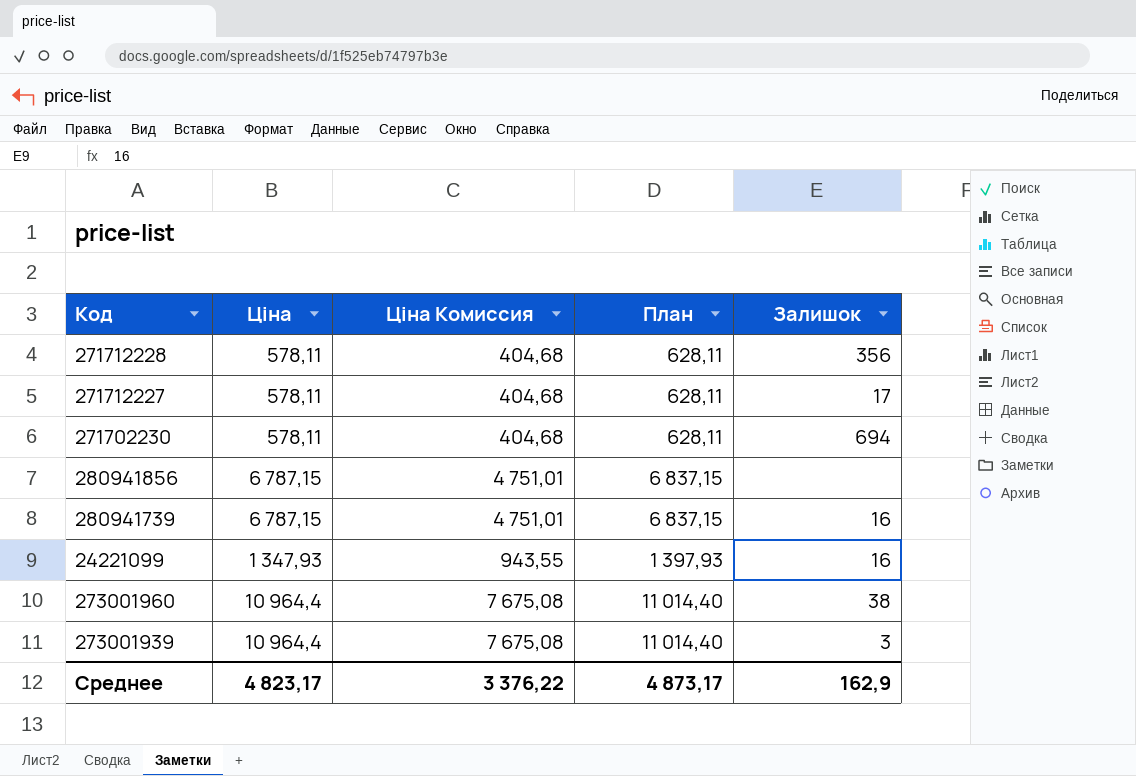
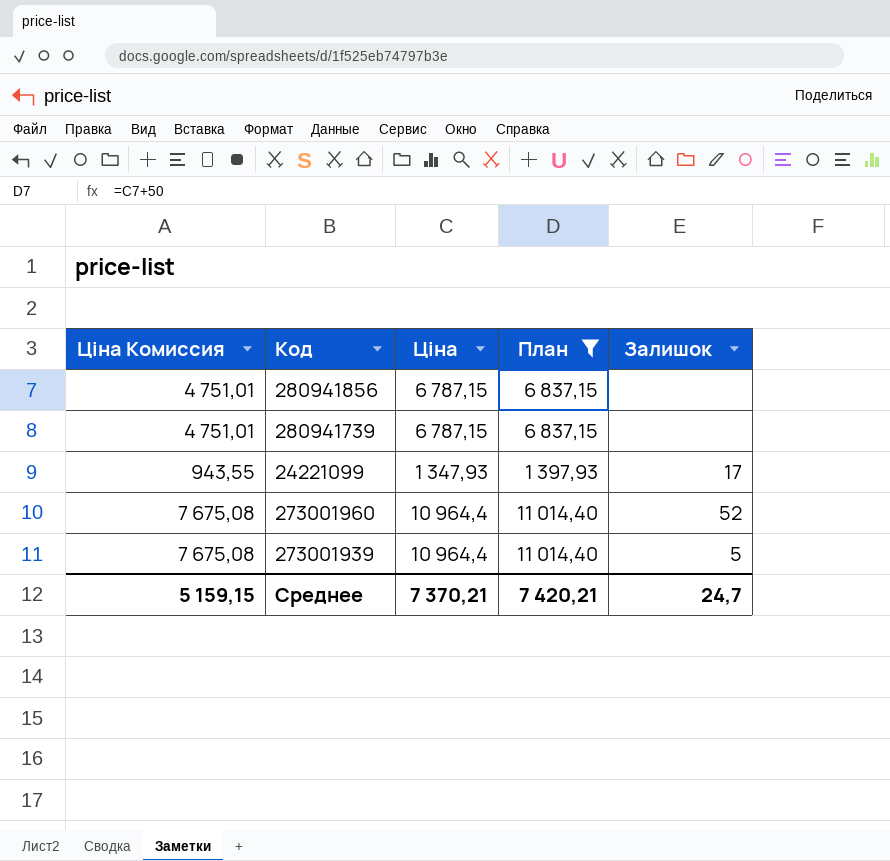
filter: none -> План != 628,11
column Ціна Комиссия | position: 3 -> 1
280941739 | Залишок: 16 -> none
24221099 | Залишок: 16 -> 17
273001960 | Залишок: 38 -> 52
273001939 | Залишок: 3 -> 5
Среднее | Ціна Комиссия: 3 376,22 -> 5 159,15
Среднее | Ціна: 4 823,17 -> 7 370,21
Среднее | План: 4 873,17 -> 7 420,21
Среднее | Залишок: 162,9 -> 24,7

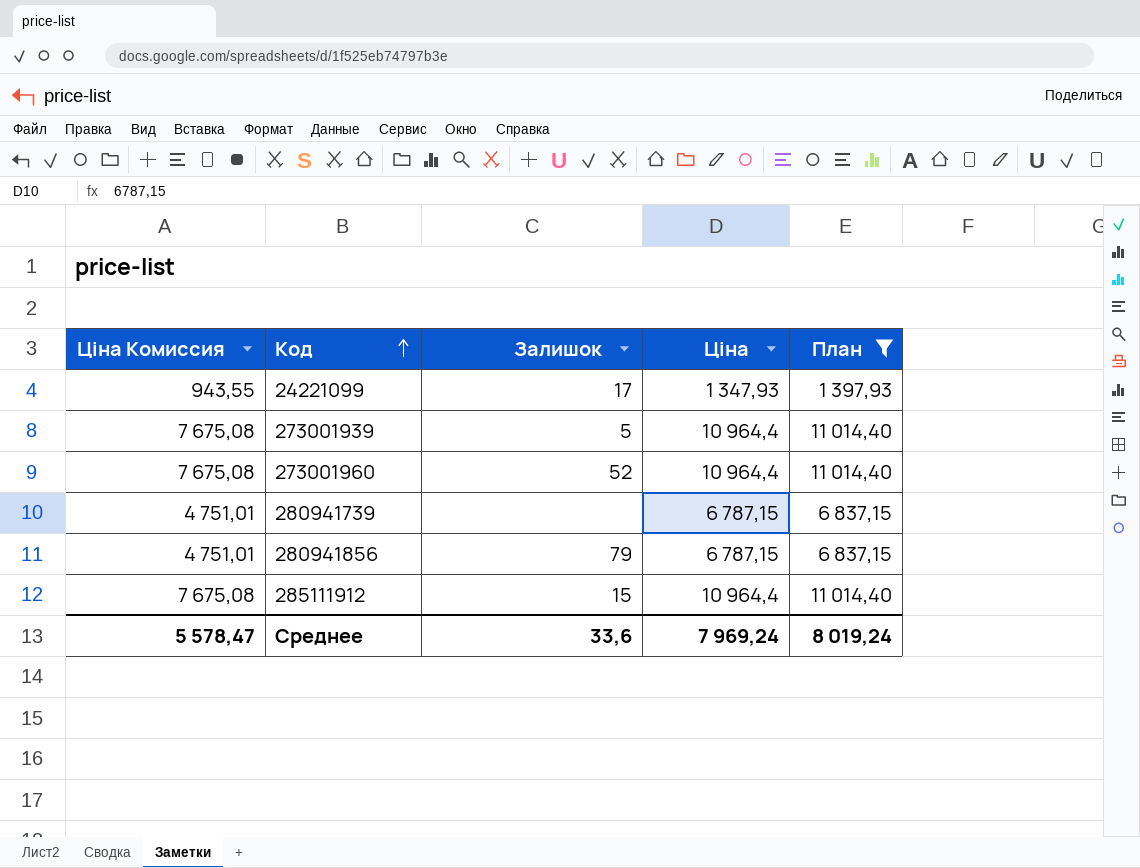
row order: none -> Код ascending
column Залишок | position: 5 -> 3
280941856 | Залишок: none -> 79
row 285111912: none -> 7 675,08 | 15 | 10 964,4 | 11 014,40
Среднее | Ціна Комиссия: 5 159,15 -> 5 578,47
Среднее | Залишок: 24,7 -> 33,6
Среднее | Ціна: 7 370,21 -> 7 969,24
Среднее | План: 7 420,21 -> 8 019,24

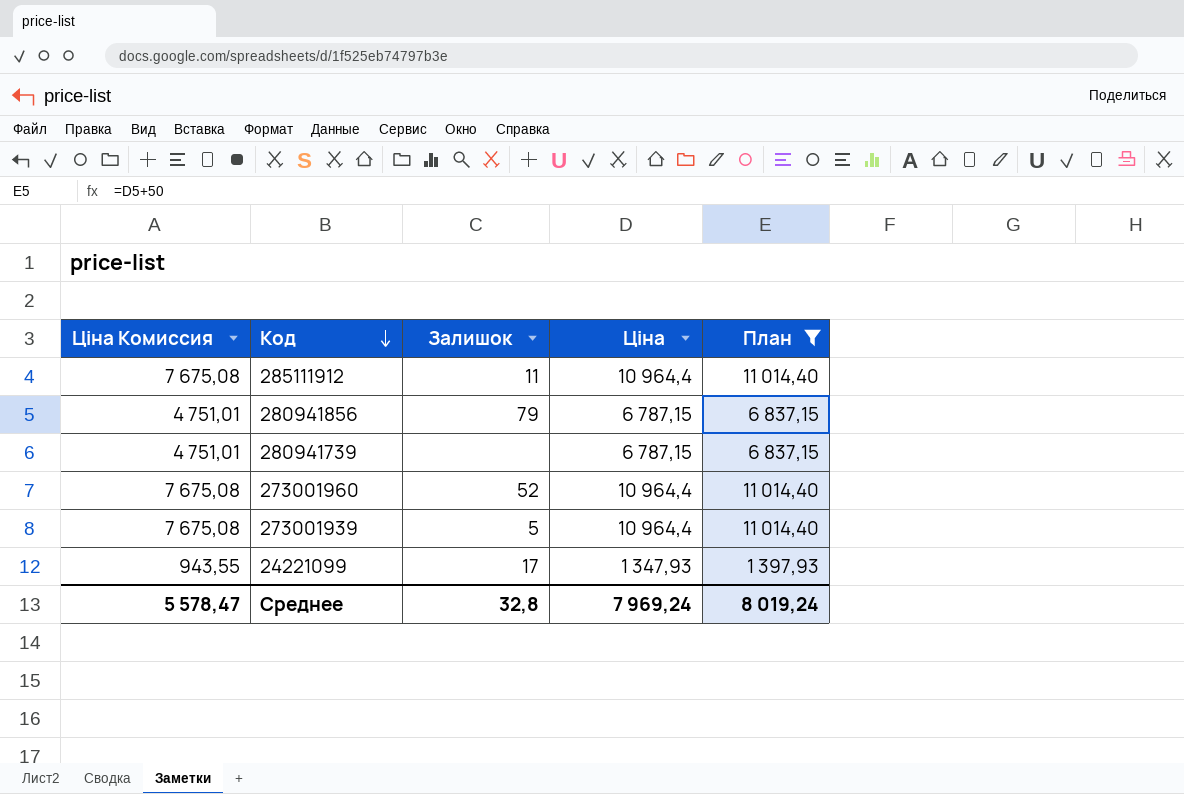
row order: Код ascending -> Код descending
285111912 | Залишок: 15 -> 11
Среднее | Залишок: 33,6 -> 32,8

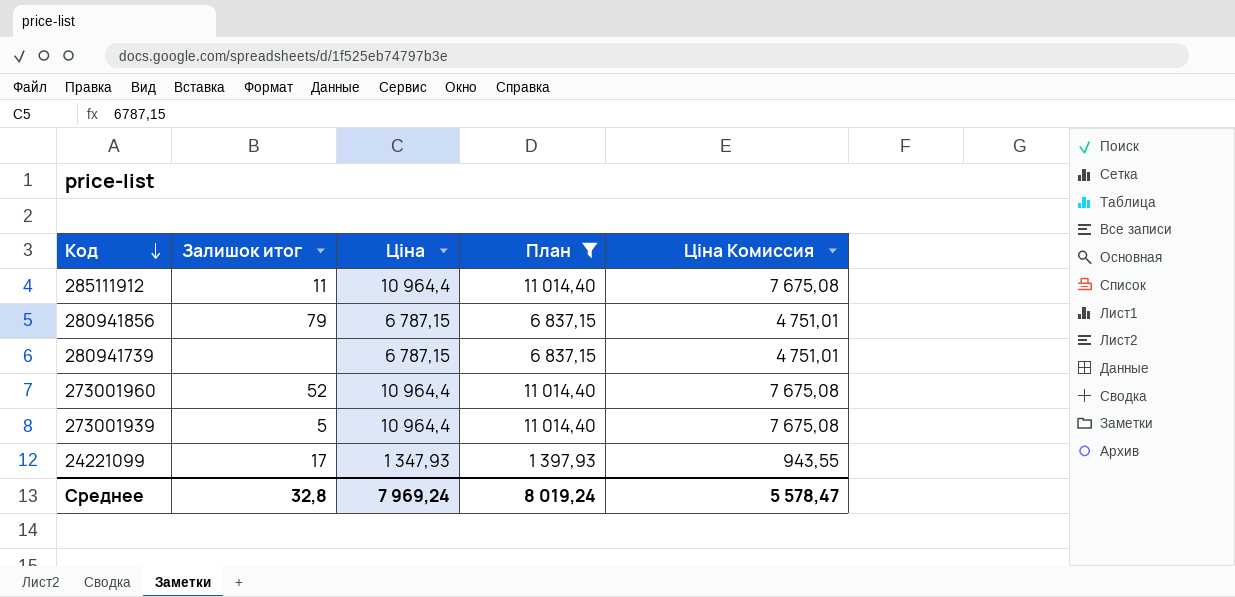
column name: Залишок -> Залишок итог
column Ціна Комиссия | position: 1 -> 5

